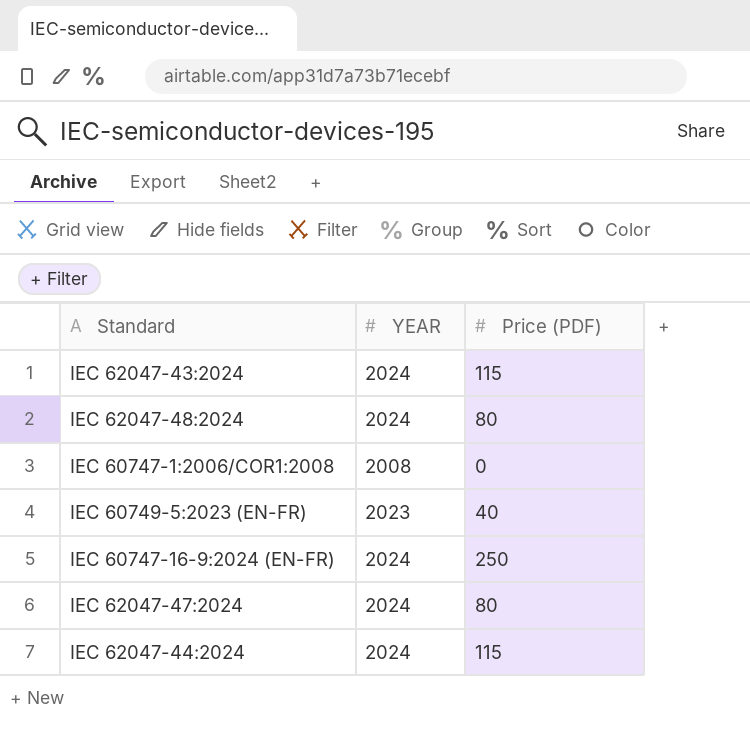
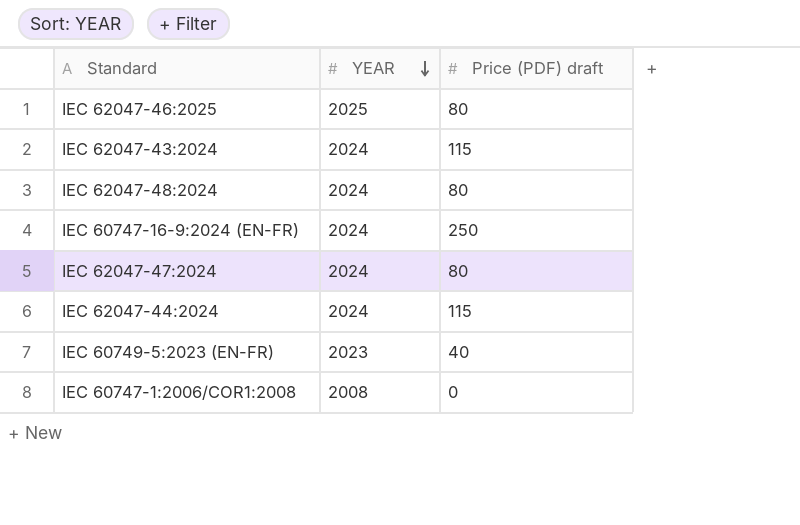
row order: none -> YEAR descending
column name: Price (PDF) -> Price (PDF) draft
row IEC 62047-46:2025: none -> 2025 | 80

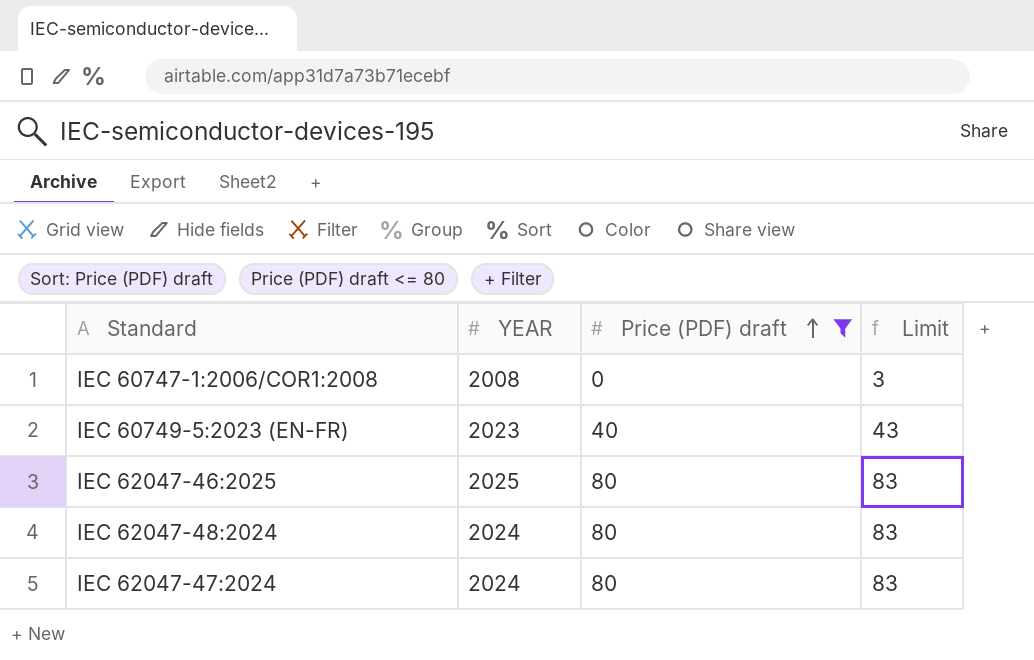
filter: none -> Price (PDF) draft <= 80
row order: YEAR descending -> Price (PDF) draft ascending
column Limit | formula: none -> [Price (PDF) draft] + 3

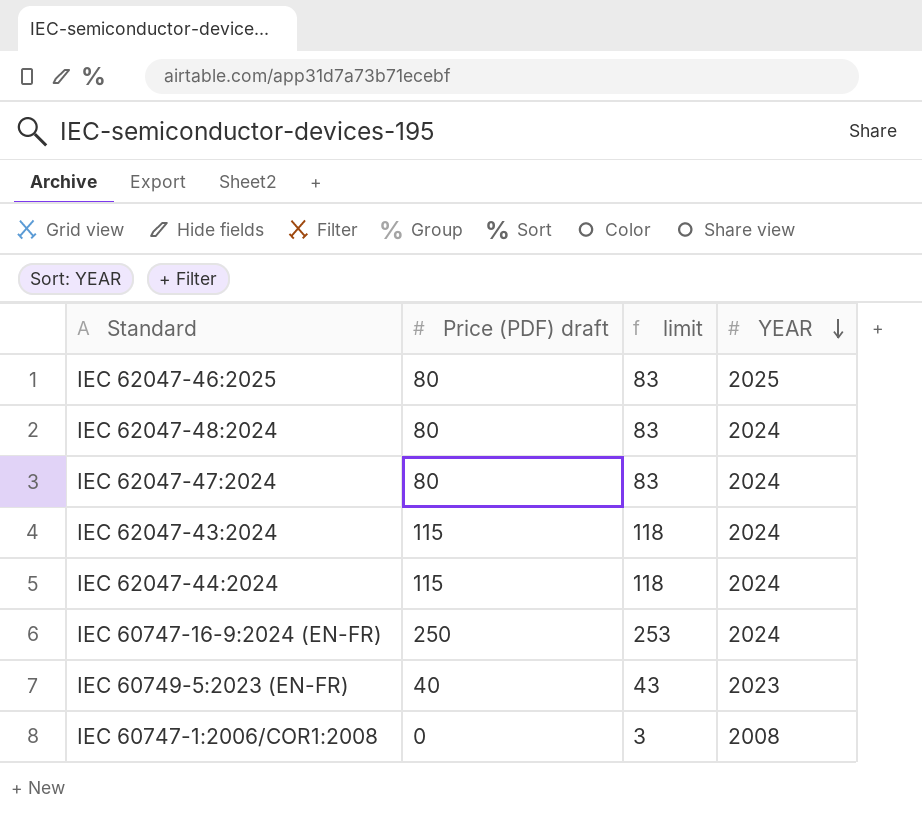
filter: Price (PDF) draft <= 80 -> none
row order: Price (PDF) draft ascending -> YEAR descending
column name: Limit -> limit
column YEAR | position: 2 -> 4

